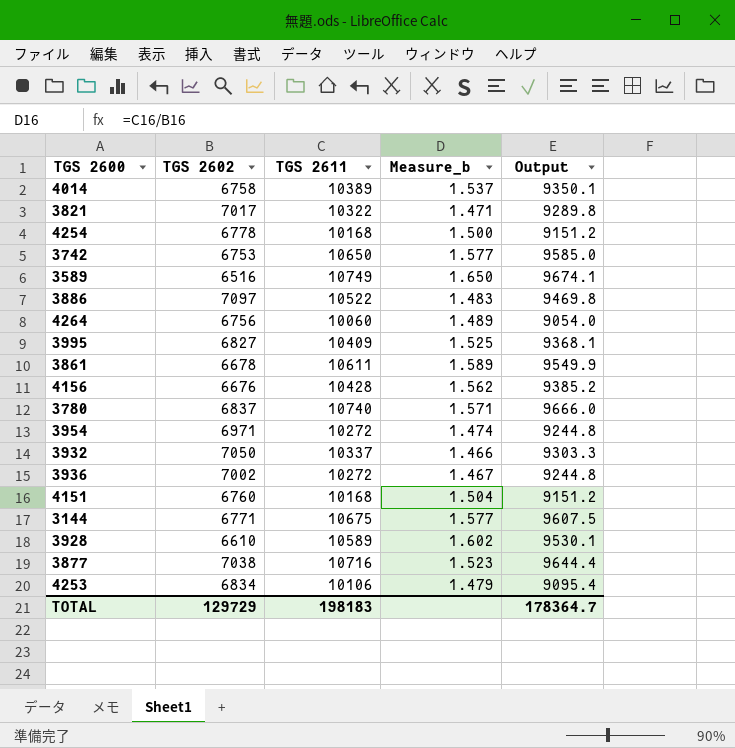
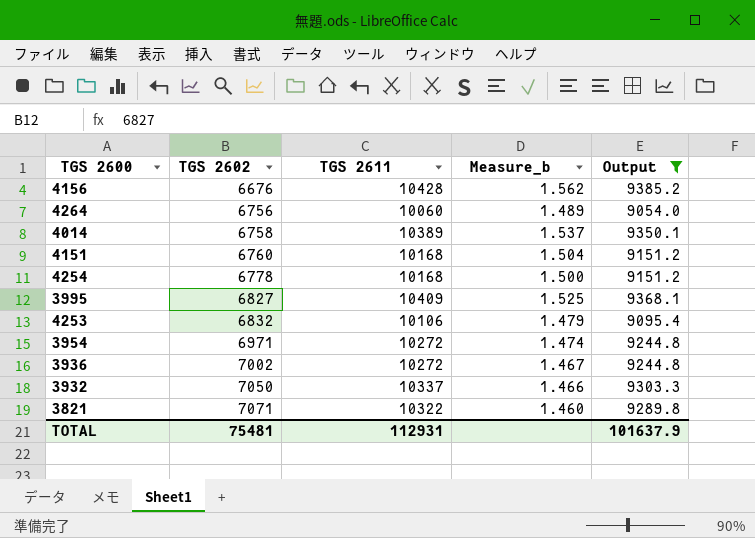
filter: none -> Output <= 9385.2
row order: none -> TGS 2602 ascending
4253 | TGS 2602: 6834 -> 6832
3821 | TGS 2602: 7017 -> 7071
3821 | Measure_b: 1.471 -> 1.460
TOTAL | TGS 2602: 129729 -> 75481
TOTAL | TGS 2611: 198183 -> 112931
TOTAL | Output: 178364.7 -> 101637.9

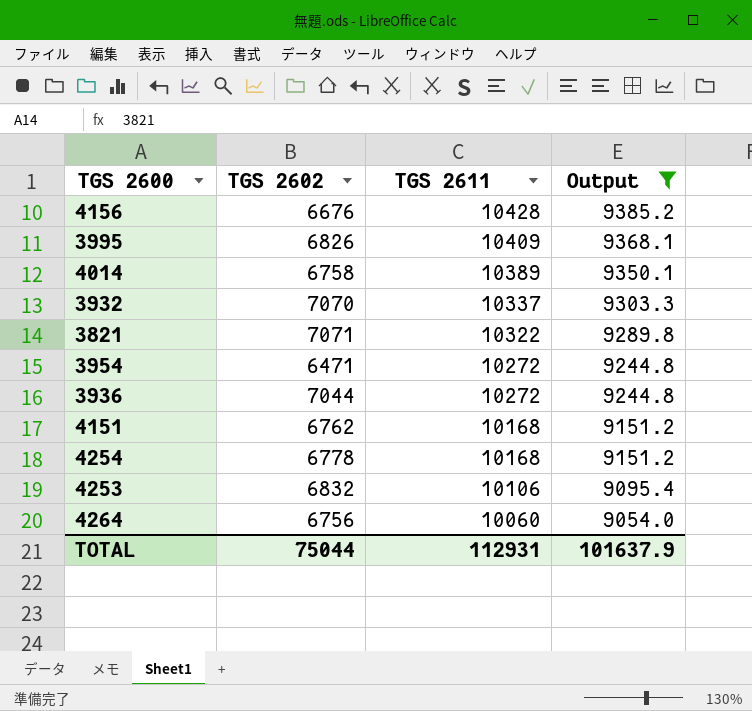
row order: TGS 2602 ascending -> TGS 2611 descending
column Measure_b | formula: [TGS 2611] / [TGS 2602] -> none
3995 | TGS 2602: 6827 -> 6826
3932 | TGS 2602: 7050 -> 7070
3954 | TGS 2602: 6971 -> 6471
3936 | TGS 2602: 7002 -> 7044
4151 | TGS 2602: 6760 -> 6762
TOTAL | TGS 2602: 75481 -> 75044

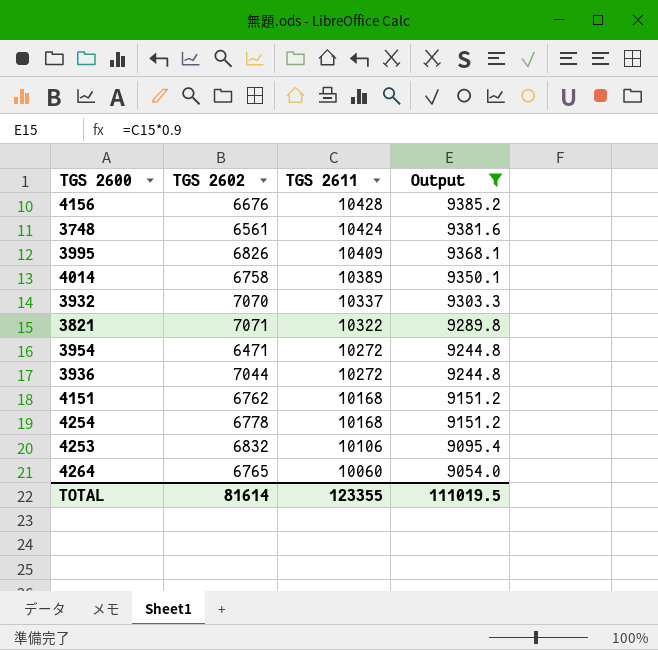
row 3748: none -> 6561 | 10424 | 9381.6
4264 | TGS 2602: 6756 -> 6765
TOTAL | TGS 2602: 75044 -> 81614
TOTAL | TGS 2611: 112931 -> 123355
TOTAL | Output: 101637.9 -> 111019.5

